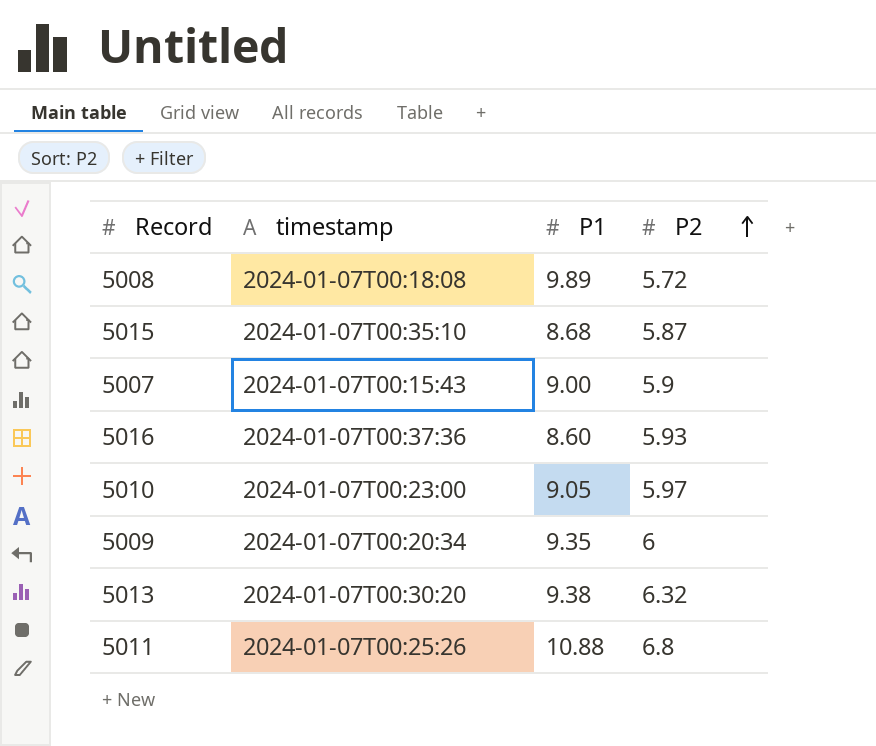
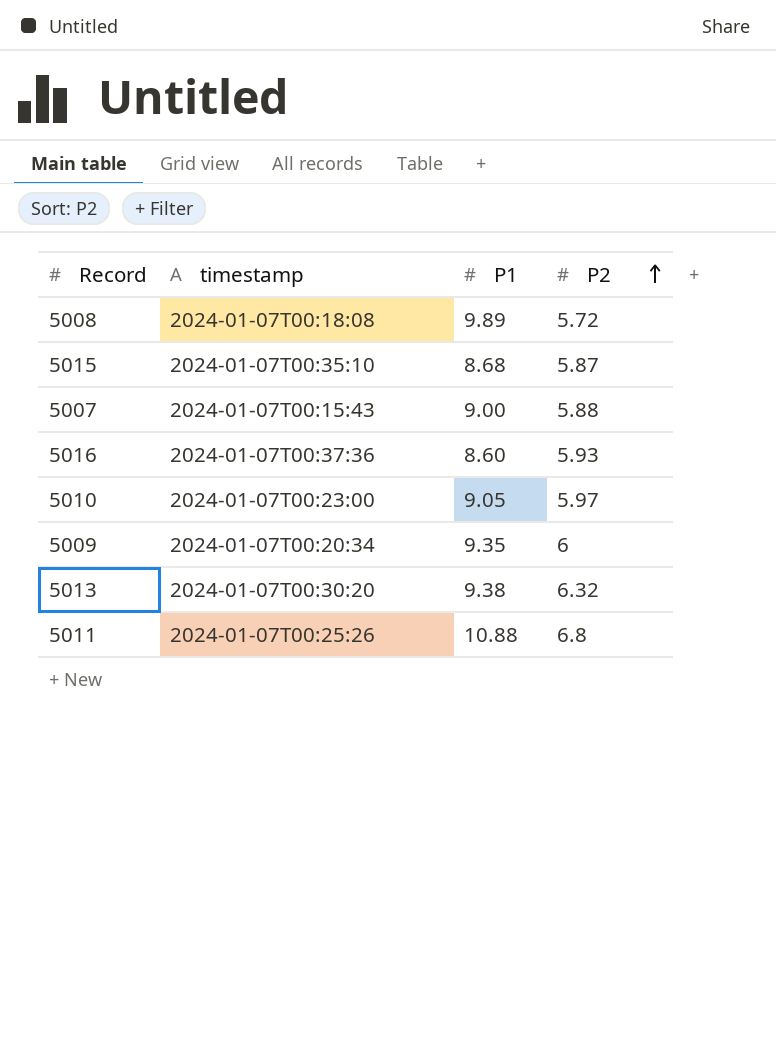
5007 | P2: 5.9 -> 5.88

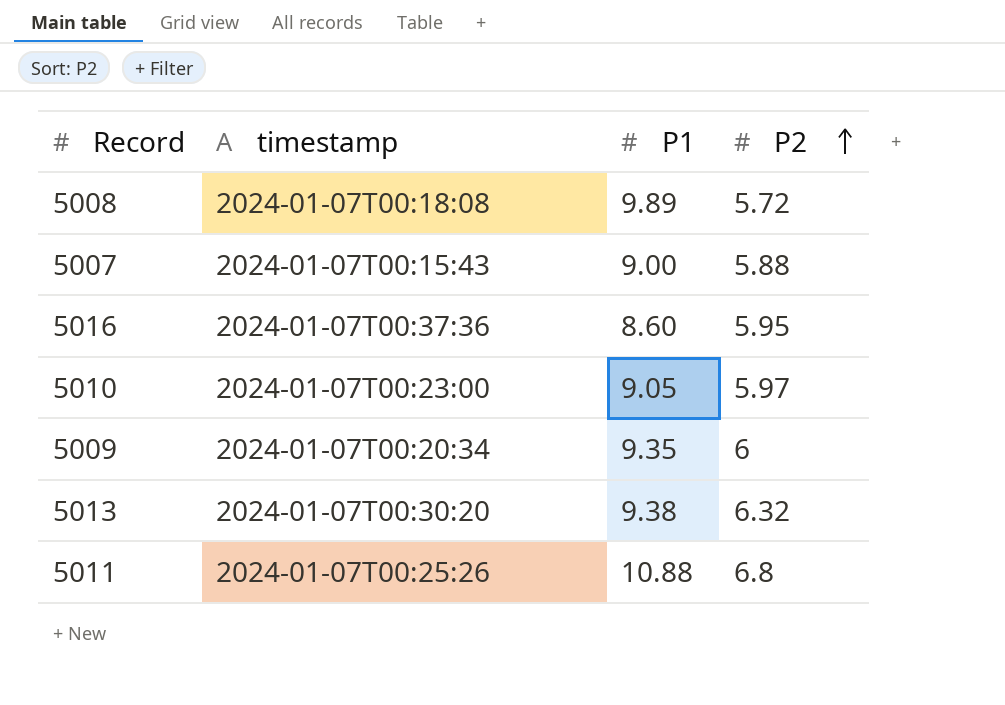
row 5015: 2024-01-07T00:35:10 | 8.68 | 5.87 -> none
5016 | P2: 5.93 -> 5.95

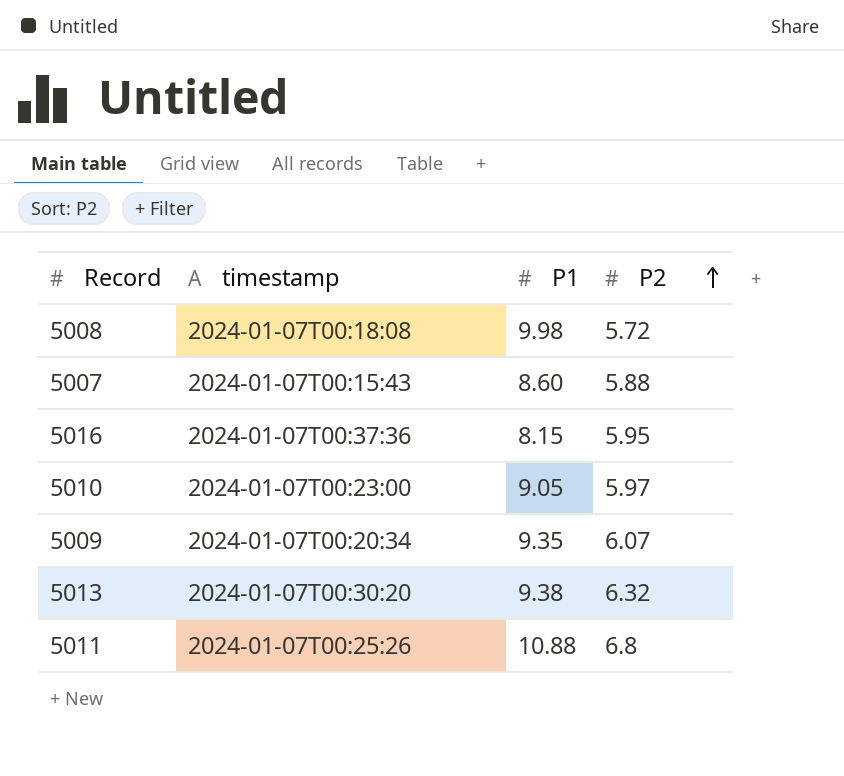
5008 | P1: 9.89 -> 9.98
5007 | P1: 9.00 -> 8.60
5016 | P1: 8.60 -> 8.15
5009 | P2: 6 -> 6.07

